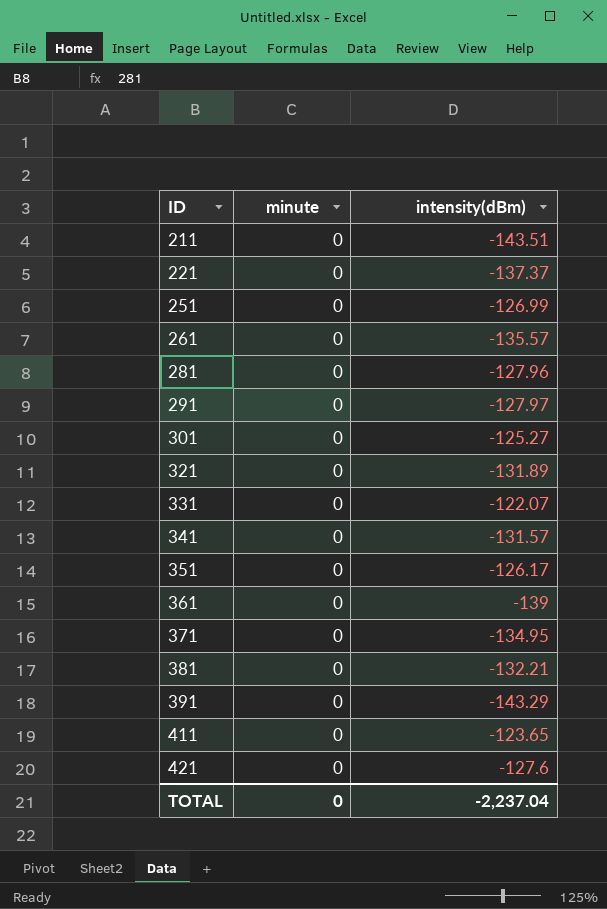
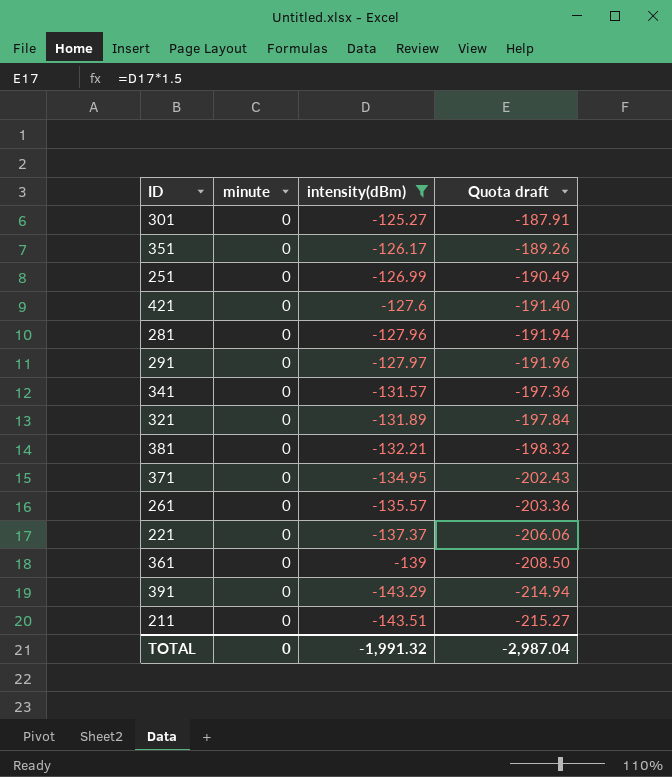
filter: none -> intensity(dBm) <= -125.27
row order: ID ascending -> intensity(dBm) descending
column Quota draft | formula: none -> [intensity(dBm)] * 1.5
TOTAL | intensity(dBm): -2,237.04 -> -1,991.32

